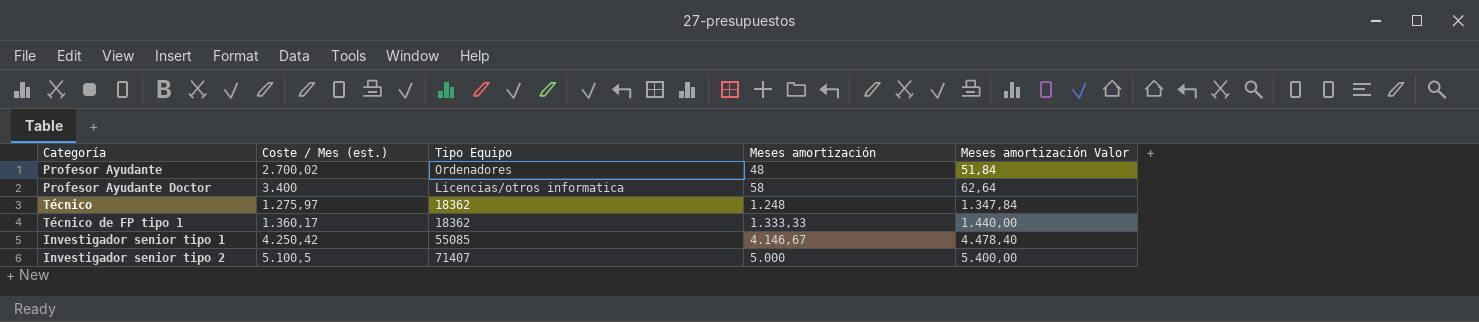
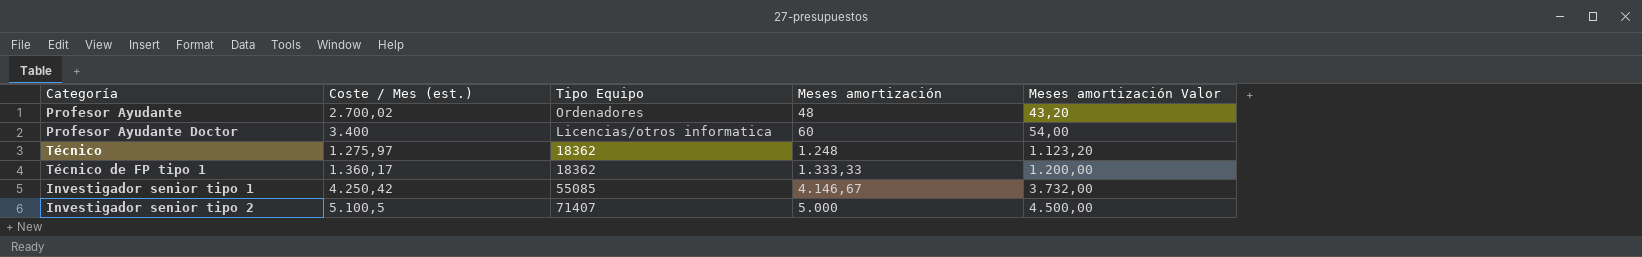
column Meses amortización Valor | formula: [Meses amortización] * 1,08 -> [Meses amortización] * 0,9
Profesor Ayudante Doctor | Meses amortización: 58 -> 60

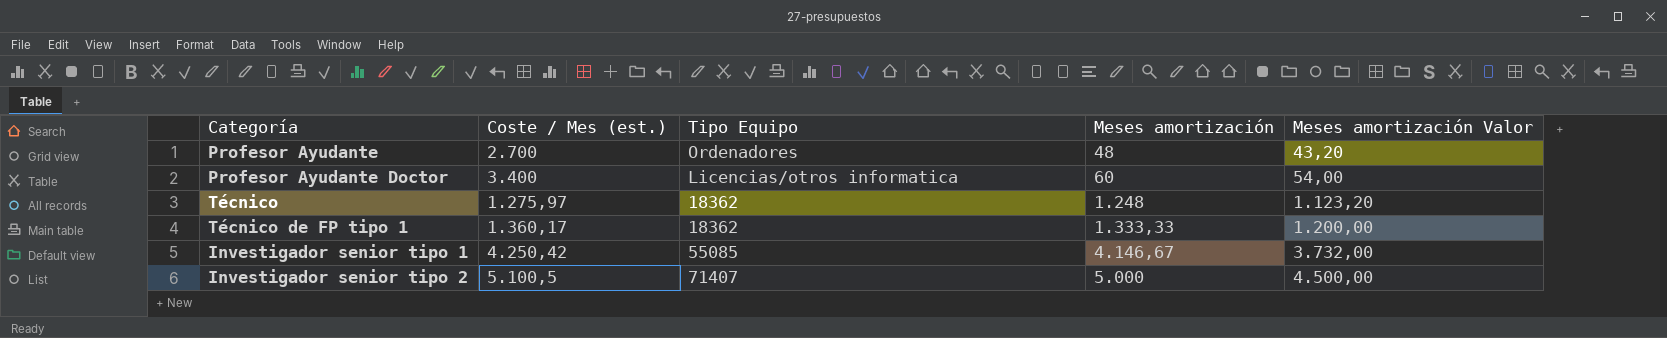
Profesor Ayudante | Coste / Mes (est.): 2.700,02 -> 2.700

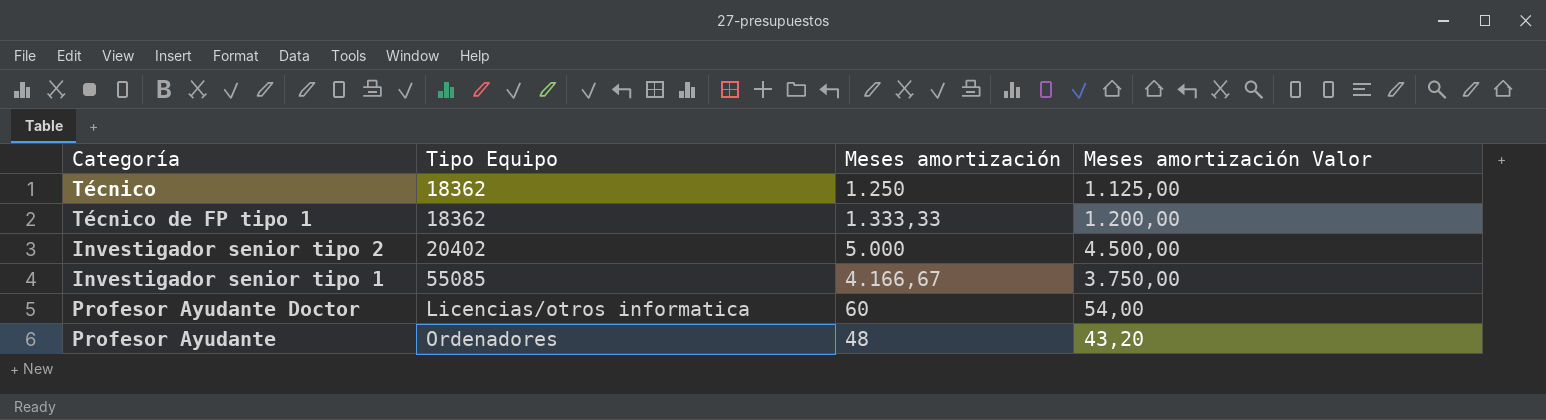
row order: Meses amortización ascending -> Tipo Equipo ascending
column Coste / Mes (est.) | position: 2 -> none
Técnico | Meses amortización: 1.248 -> 1.250
Técnico | Meses amortización Valor: 1.123,20 -> 1.125,00
Investigador senior tipo 2 | Tipo Equipo: 71407 -> 20402
Investigador senior tipo 1 | Meses amortización: 4.146,67 -> 4.166,67
Investigador senior tipo 1 | Meses amortización Valor: 3.732,00 -> 3.750,00

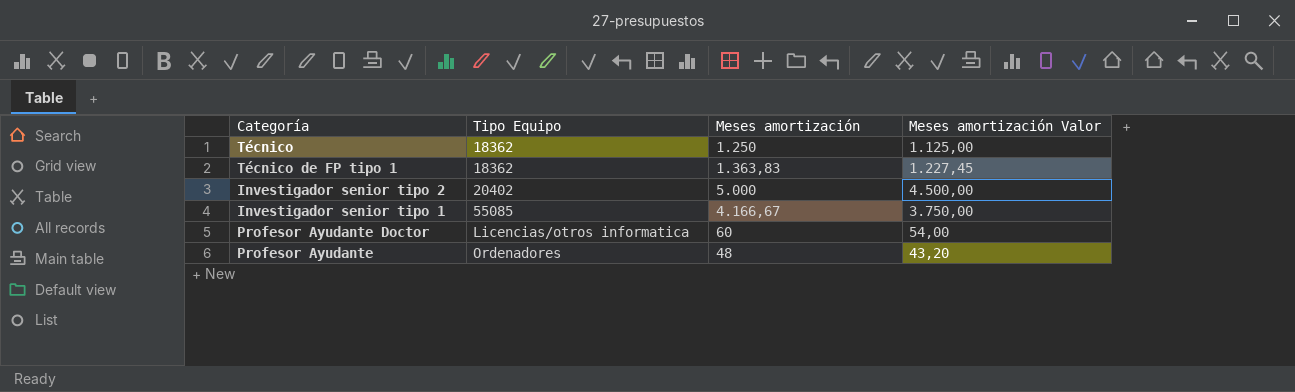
Técnico de FP tipo 1 | Meses amortización: 1.333,33 -> 1.363,83
Técnico de FP tipo 1 | Meses amortización Valor: 1.200,00 -> 1.227,45

